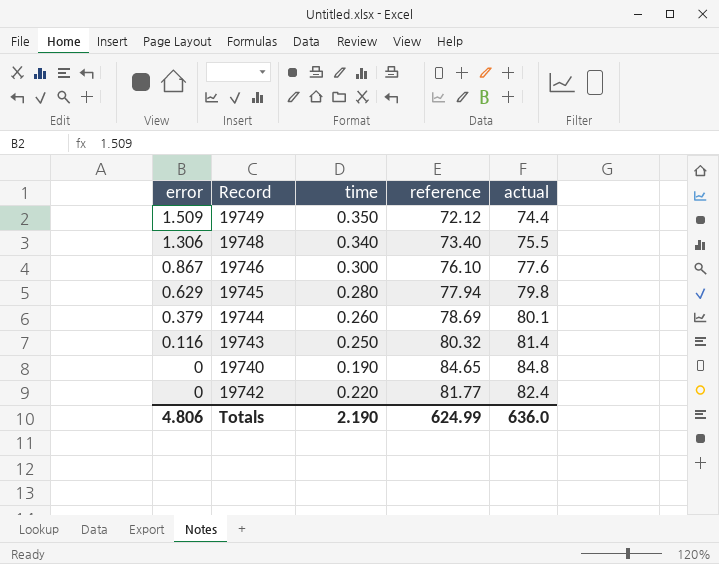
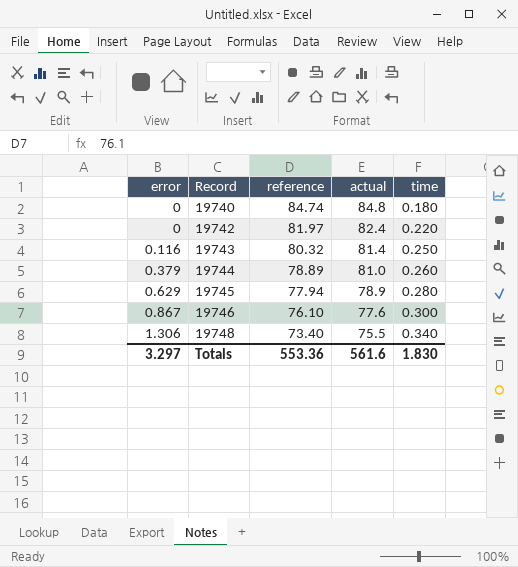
row order: error descending -> error ascending
column time | position: 3 -> 5
row 19749: 1.509 | 0.350 | 72.12 | 74.4 -> none
19740 | reference: 84.65 -> 84.74
19740 | time: 0.190 -> 0.180
19742 | reference: 81.77 -> 81.97
19744 | reference: 78.69 -> 78.89
19744 | actual: 80.1 -> 81.0
19745 | actual: 79.8 -> 78.9
Totals | error: 4.806 -> 3.297
Totals | reference: 624.99 -> 553.36
Totals | actual: 636.0 -> 561.6
Totals | time: 2.190 -> 1.830

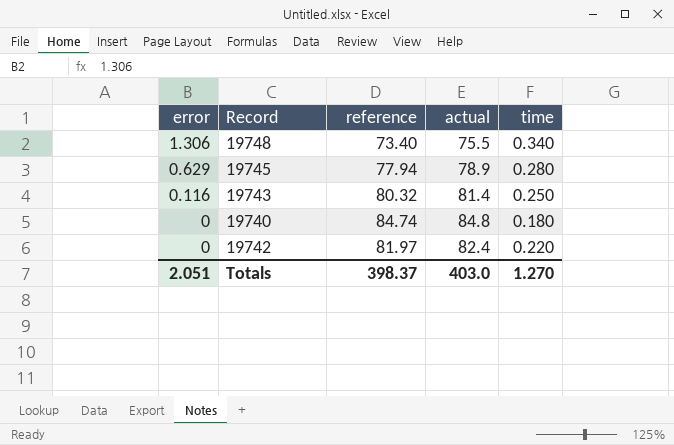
row order: error ascending -> error descending
row 19744: 0.379 | 78.89 | 81.0 | 0.260 -> none
row 19746: 0.867 | 76.10 | 77.6 | 0.300 -> none
Totals | error: 3.297 -> 2.051
Totals | reference: 553.36 -> 398.37
Totals | actual: 561.6 -> 403.0
Totals | time: 1.830 -> 1.270

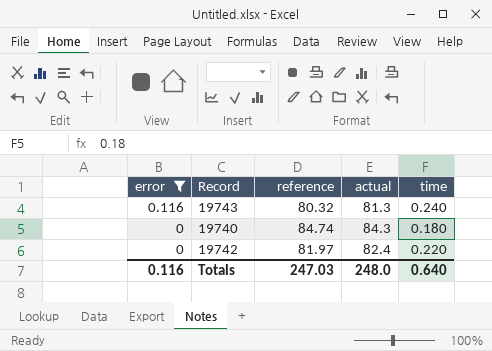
filter: none -> error <= 0.116
19743 | actual: 81.4 -> 81.3
19743 | time: 0.250 -> 0.240
19740 | actual: 84.8 -> 84.3
Totals | error: 2.051 -> 0.116
Totals | reference: 398.37 -> 247.03
Totals | actual: 403.0 -> 248.0
Totals | time: 1.270 -> 0.640

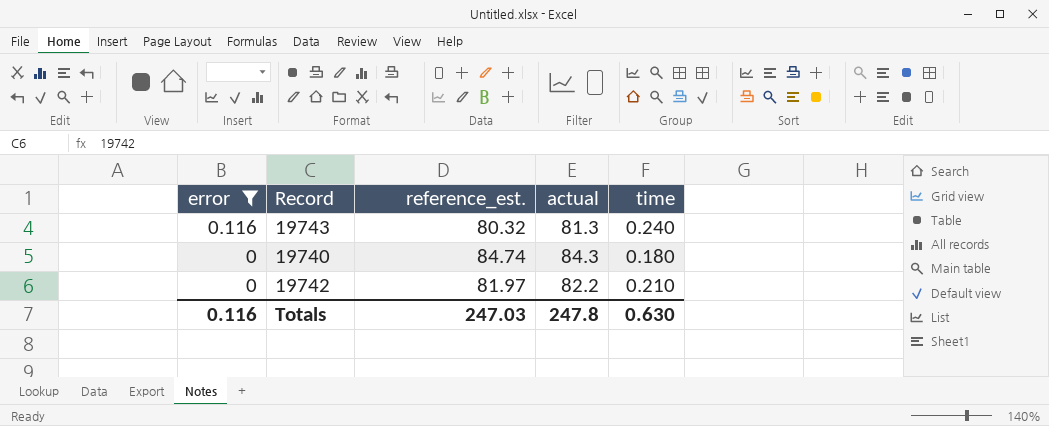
column name: reference -> reference_est.
19742 | actual: 82.4 -> 82.2
19742 | time: 0.220 -> 0.210
Totals | actual: 248.0 -> 247.8
Totals | time: 0.640 -> 0.630

